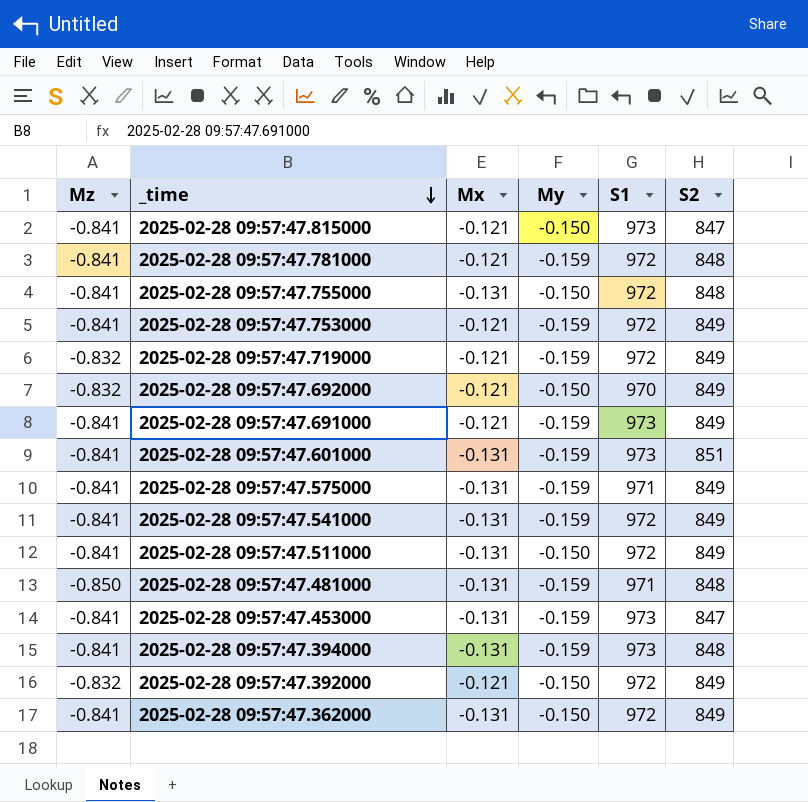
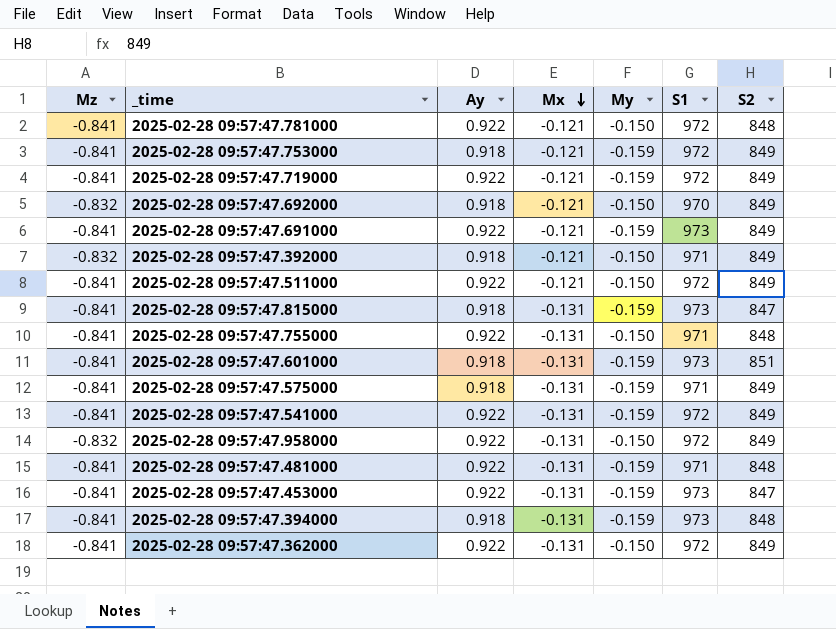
row order: _time descending -> Mx descending
column Ay | position: none -> 3
2025-02-28 09:57:47.781000 | My: -0.159 -> -0.150
2025-02-28 09:57:47.719000 | Mz: -0.832 -> -0.841
2025-02-28 09:57:47.392000 | S1: 972 -> 971
2025-02-28 09:57:47.511000 | Mx: -0.131 -> -0.121
2025-02-28 09:57:47.815000 | Mx: -0.121 -> -0.131
2025-02-28 09:57:47.815000 | My: -0.150 -> -0.159
2025-02-28 09:57:47.755000 | S1: 972 -> 971
row 2025-02-28 09:57:47.958000: none -> -0.832 | 0.922 | -0.131 | -0.150 | 972 | 849
2025-02-28 09:57:47.481000 | Mz: -0.850 -> -0.841

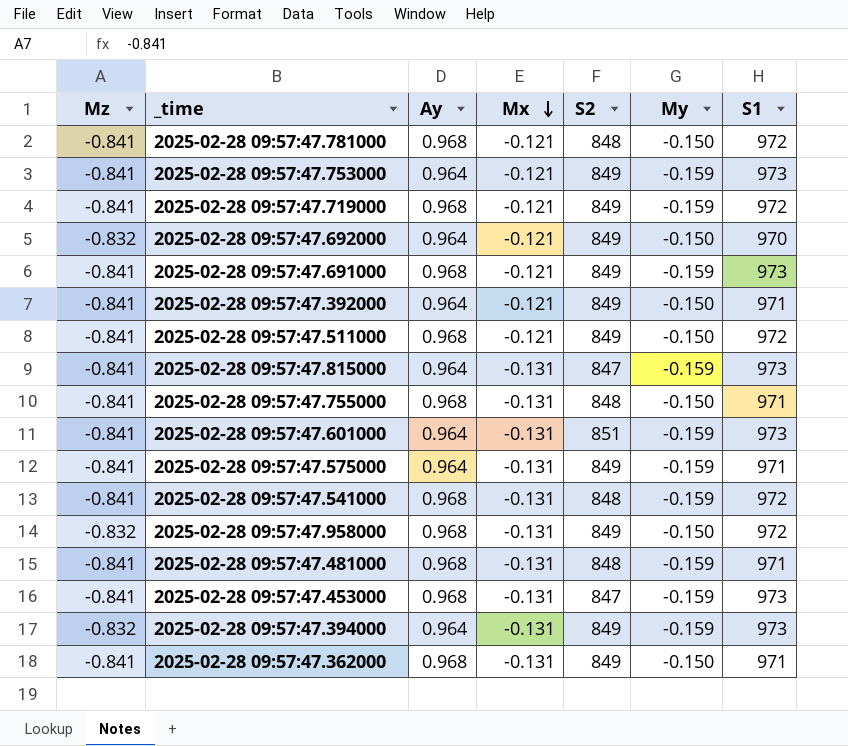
column S2 | position: 7 -> 5
2025-02-28 09:57:47.781000 | Ay: 0.922 -> 0.968
2025-02-28 09:57:47.753000 | Ay: 0.918 -> 0.964
2025-02-28 09:57:47.753000 | S1: 972 -> 973
2025-02-28 09:57:47.719000 | Ay: 0.922 -> 0.968
2025-02-28 09:57:47.692000 | Ay: 0.918 -> 0.964
2025-02-28 09:57:47.691000 | Ay: 0.922 -> 0.968
2025-02-28 09:57:47.392000 | Mz: -0.832 -> -0.841
2025-02-28 09:57:47.392000 | Ay: 0.918 -> 0.964
2025-02-28 09:57:47.511000 | Ay: 0.922 -> 0.968
2025-02-28 09:57:47.815000 | Ay: 0.918 -> 0.964
2025-02-28 09:57:47.755000 | Ay: 0.922 -> 0.968
2025-02-28 09:57:47.601000 | Ay: 0.918 -> 0.964
2025-02-28 09:57:47.575000 | Ay: 0.918 -> 0.964
2025-02-28 09:57:47.541000 | Ay: 0.922 -> 0.968
2025-02-28 09:57:47.541000 | S2: 849 -> 848
2025-02-28 09:57:47.958000 | Ay: 0.922 -> 0.968
2025-02-28 09:57:47.481000 | Ay: 0.922 -> 0.968
2025-02-28 09:57:47.453000 | Ay: 0.922 -> 0.968
2025-02-28 09:57:47.394000 | Mz: -0.841 -> -0.832
2025-02-28 09:57:47.394000 | Ay: 0.918 -> 0.964
2025-02-28 09:57:47.394000 | S2: 848 -> 849
2025-02-28 09:57:47.362000 | Ay: 0.922 -> 0.968
2025-02-28 09:57:47.362000 | S1: 972 -> 971

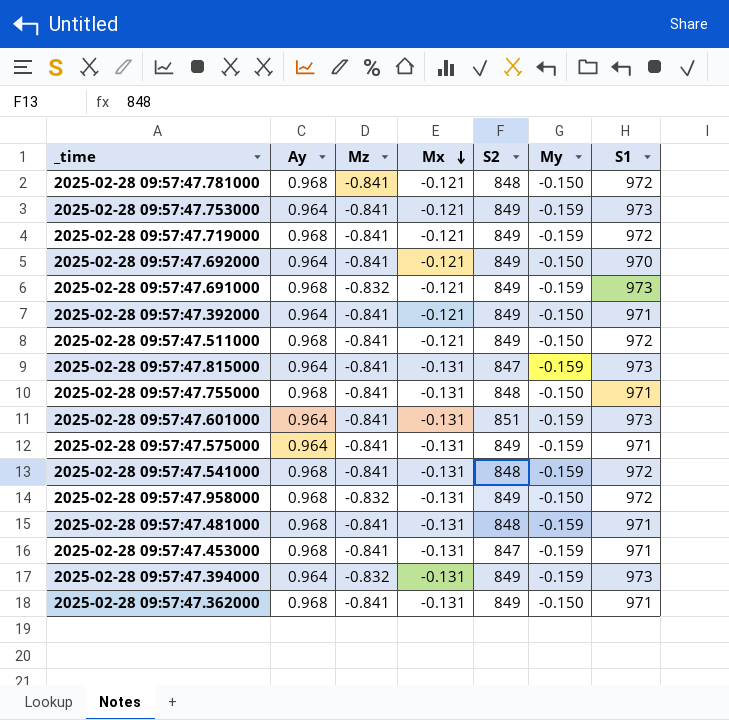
column Mz | position: 1 -> 3
2025-02-28 09:57:47.692000 | Mz: -0.832 -> -0.841
2025-02-28 09:57:47.691000 | Mz: -0.841 -> -0.832
2025-02-28 09:57:47.453000 | S1: 973 -> 971

